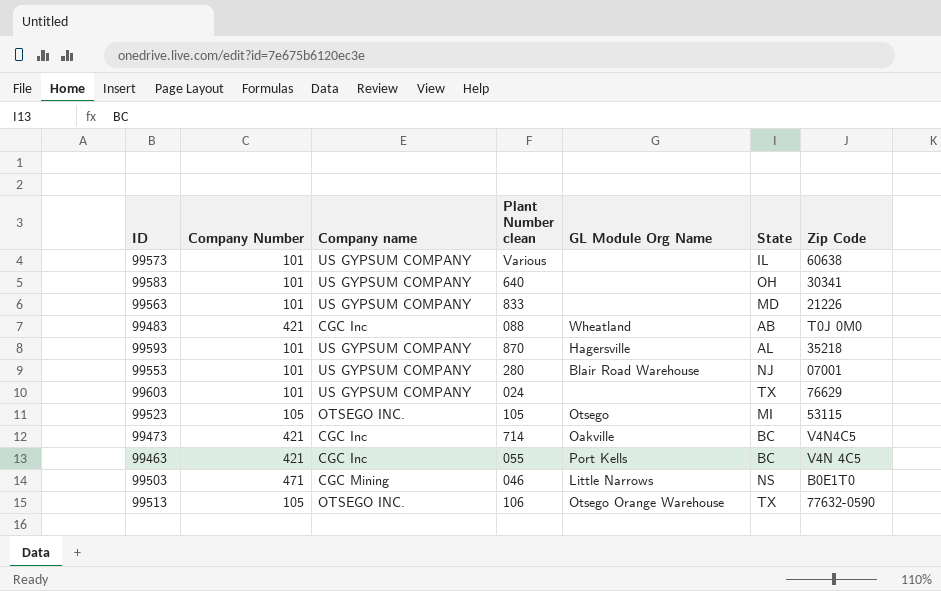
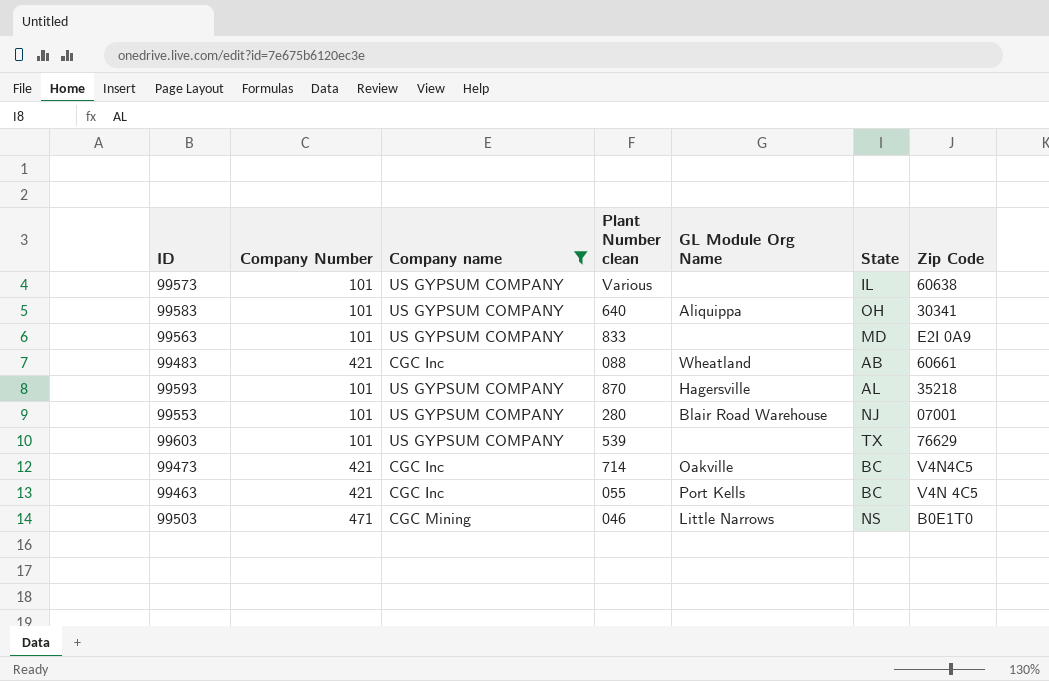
filter: none -> Company name != OTSEGO INC.
99583 | GL Module Org Name: none -> Aliquippa
99563 | Zip Code: 21226 -> E2I 0A9
99483 | Zip Code: T0J 0M0 -> 60661
99603 | Plant Number clean: 024 -> 539

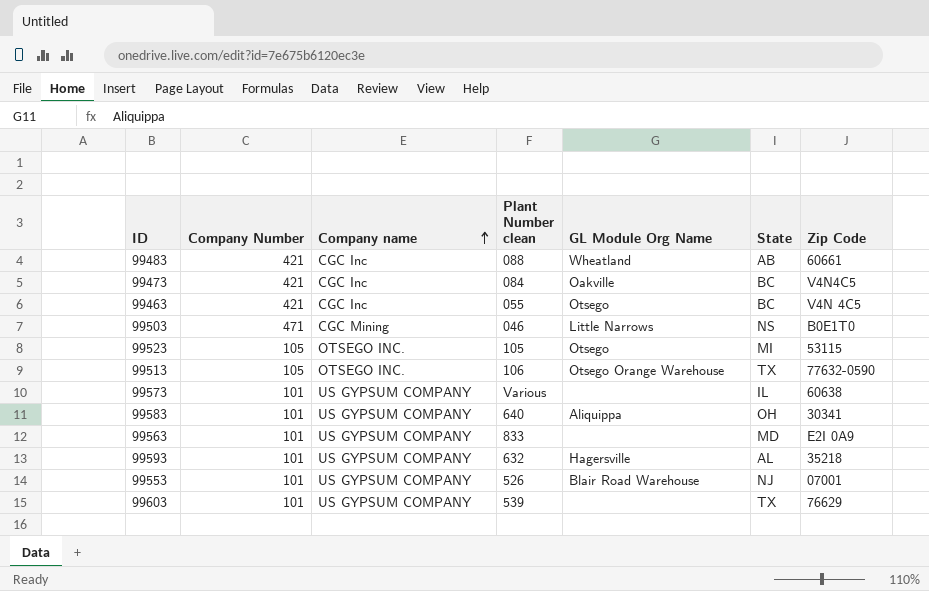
filter: Company name != OTSEGO INC. -> none
row order: none -> Company name ascending
99473 | Plant Number clean: 714 -> 084
99463 | GL Module Org Name: Port Kells -> Otsego
99593 | Plant Number clean: 870 -> 632
99553 | Plant Number clean: 280 -> 526

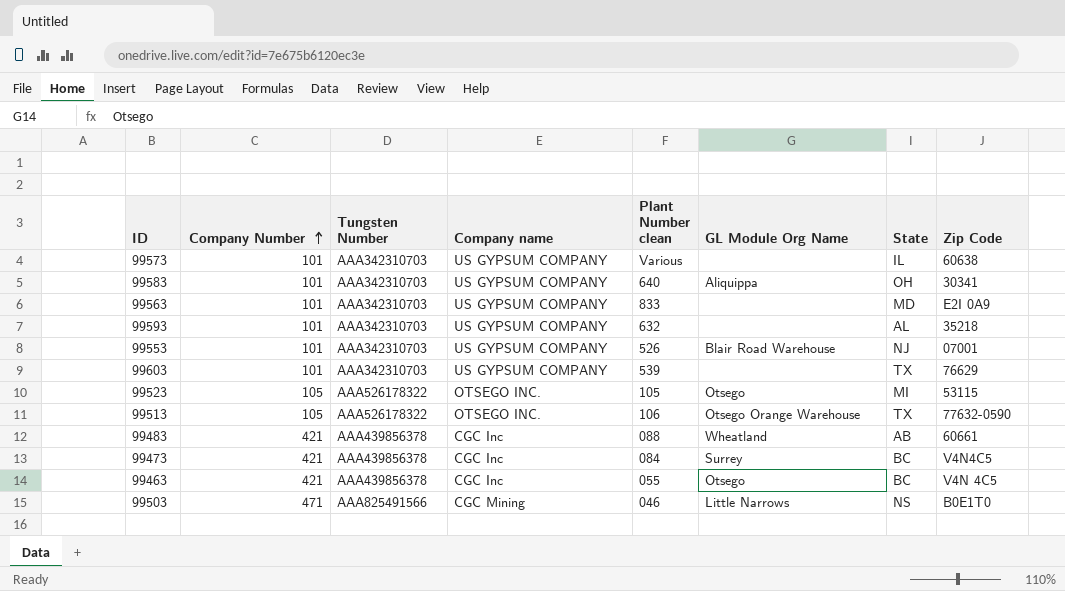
row order: Company name ascending -> Company Number ascending
column Tungsten Number | position: none -> 3
99593 | GL Module Org Name: Hagersville -> none
99473 | GL Module Org Name: Oakville -> Surrey

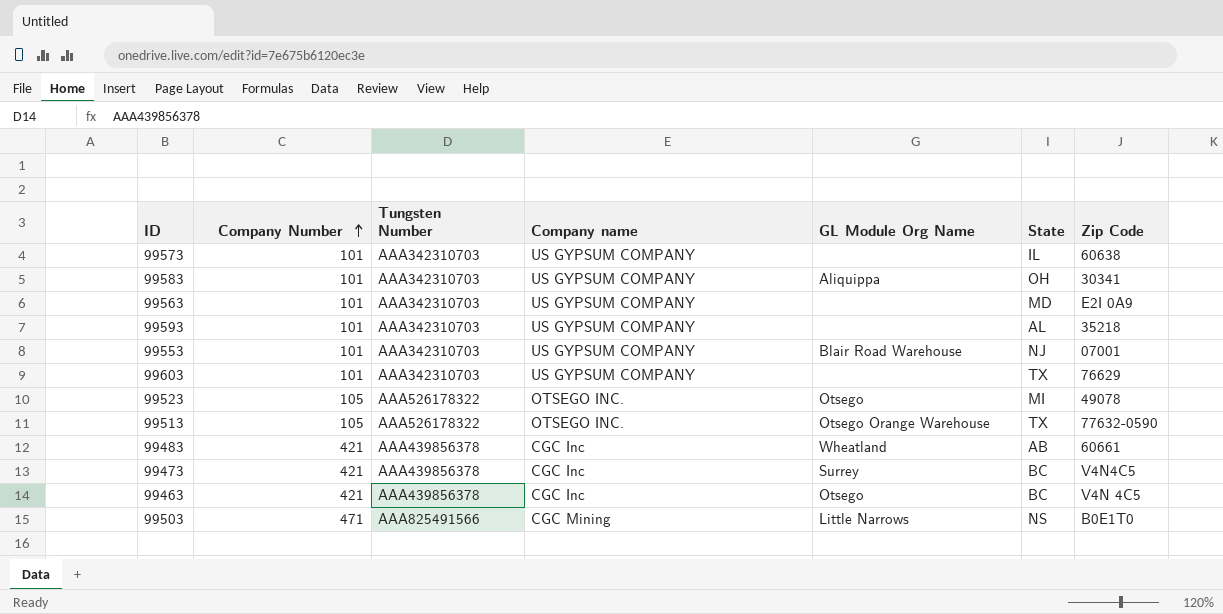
column Plant Number clean | position: 5 -> none
99523 | Zip Code: 53115 -> 49078

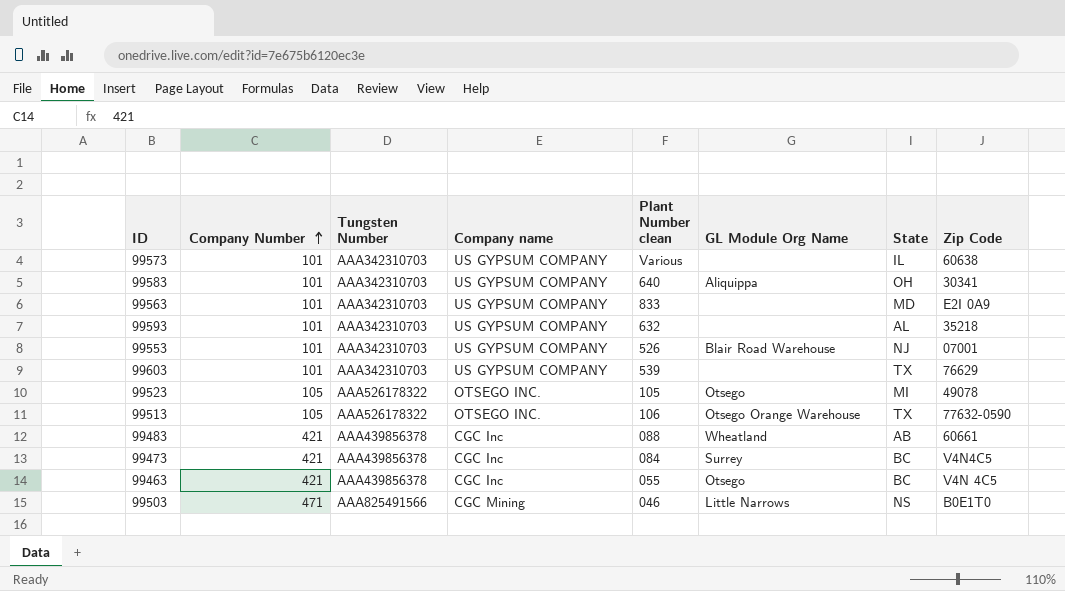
column Plant Number clean | position: none -> 5

